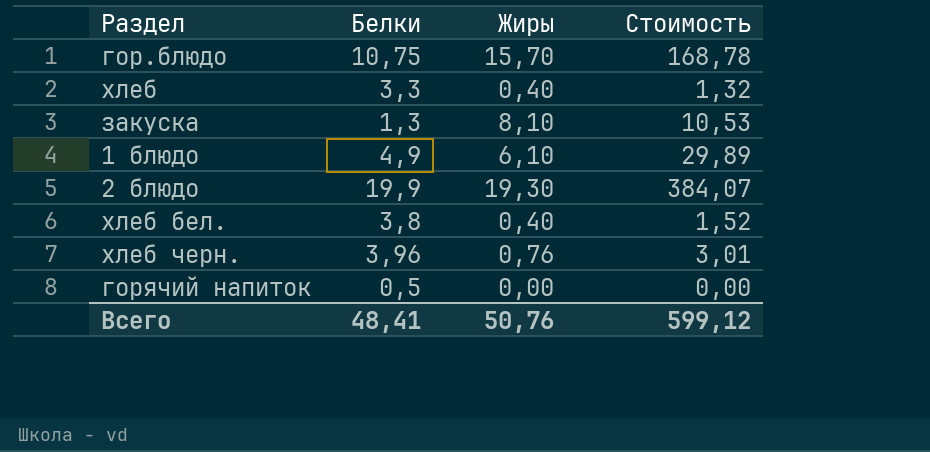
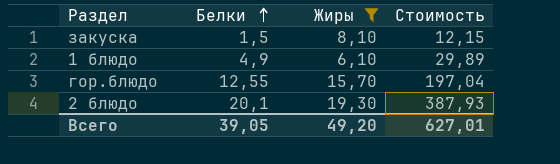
filter: none -> Жиры >= 6,10
row order: none -> Белки ascending
закуска | Белки: 1,3 -> 1,5
закуска | Стоимость: 10,53 -> 12,15
гор.блюдо | Белки: 10,75 -> 12,55
гор.блюдо | Стоимость: 168,78 -> 197,04
2 блюдо | Белки: 19,9 -> 20,1
2 блюдо | Стоимость: 384,07 -> 387,93
Всего | Белки: 48,41 -> 39,05
Всего | Жиры: 50,76 -> 49,20
Всего | Стоимость: 599,12 -> 627,01

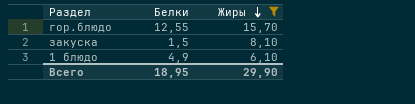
row order: Белки ascending -> Жиры descending
column Стоимость | formula: [Белки] * [Жиры] -> none
row 2 блюдо: 20,1 | 19,30 | 387,93 -> none
Всего | Белки: 39,05 -> 18,95
Всего | Жиры: 49,20 -> 29,90

